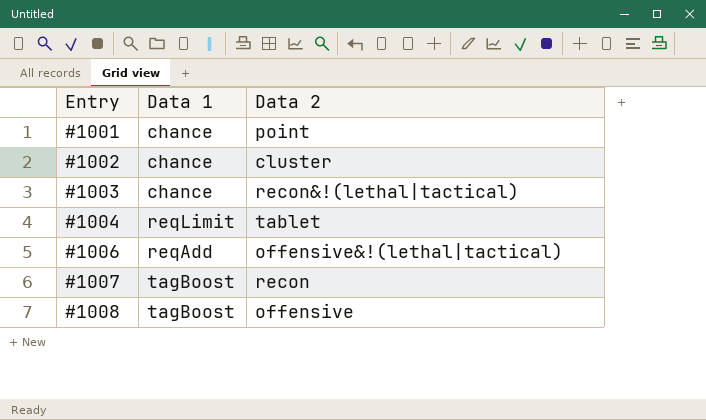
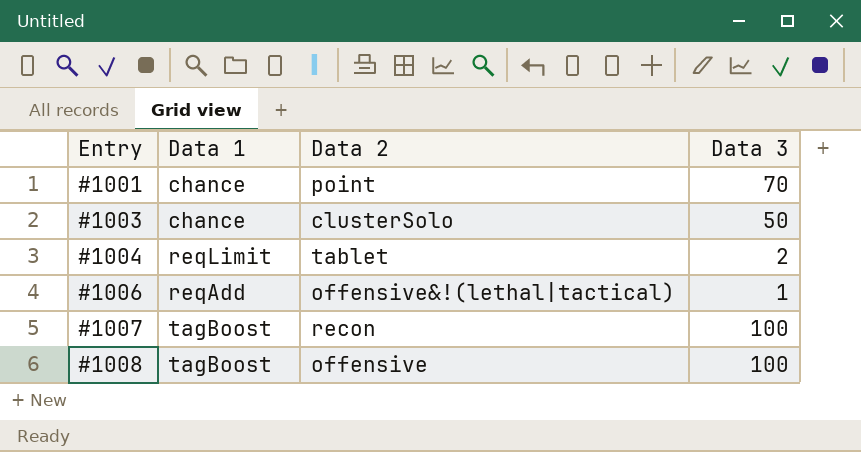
column Data 3 | position: none -> 4
row #1002: chance | cluster -> none
#1003 | Data 2: recon&!(lethal|tactical) -> clusterSolo

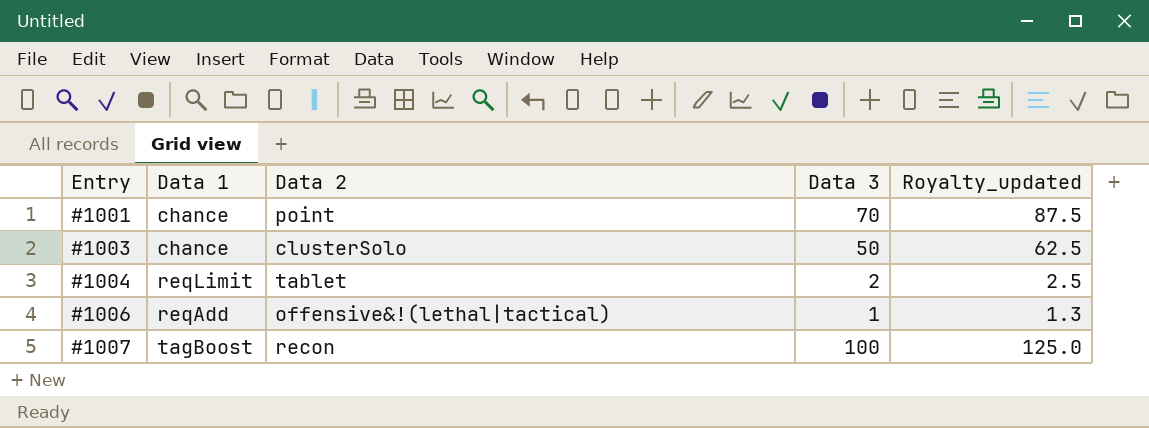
column Royalty_updated | formula: none -> [Data 3] * 1.25
row #1008: tagBoost | offensive | 100 -> none

